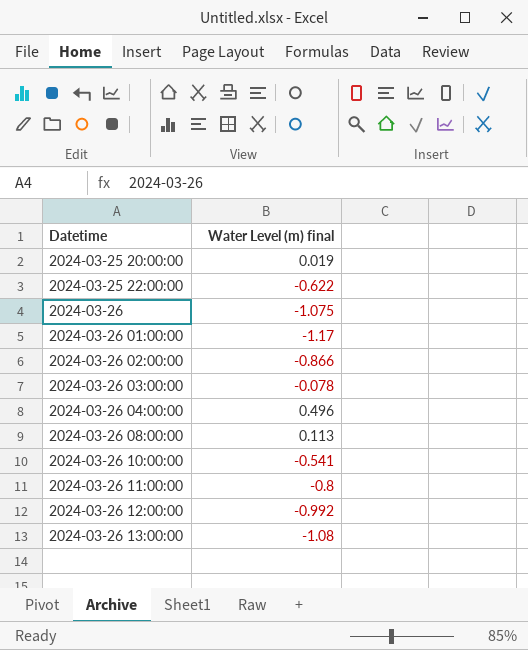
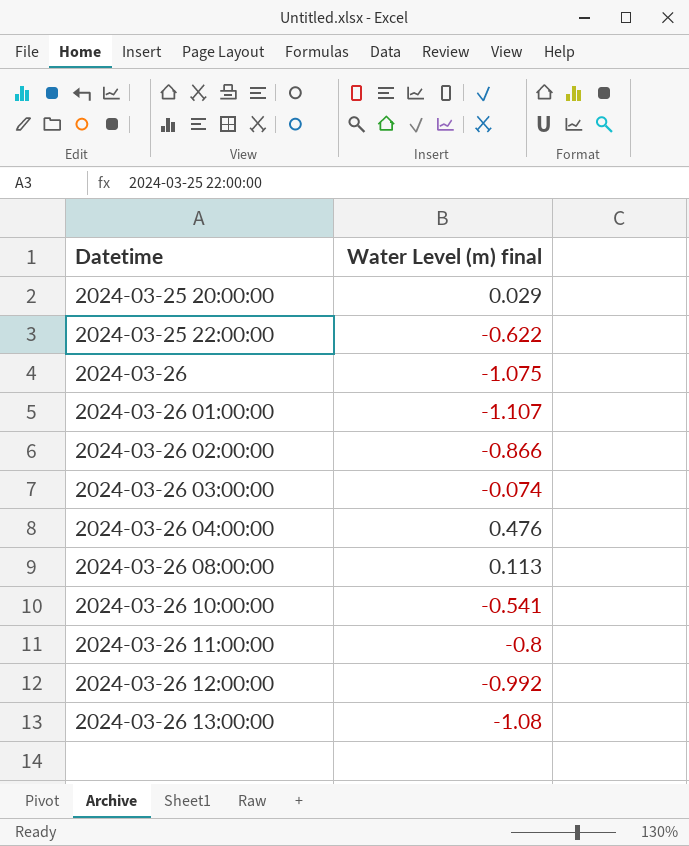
2024-03-25 20:00:00 | Water Level (m) final: 0.019 -> 0.029
2024-03-26 01:00:00 | Water Level (m) final: -1.17 -> -1.107
2024-03-26 03:00:00 | Water Level (m) final: -0.078 -> -0.074
2024-03-26 04:00:00 | Water Level (m) final: 0.496 -> 0.476

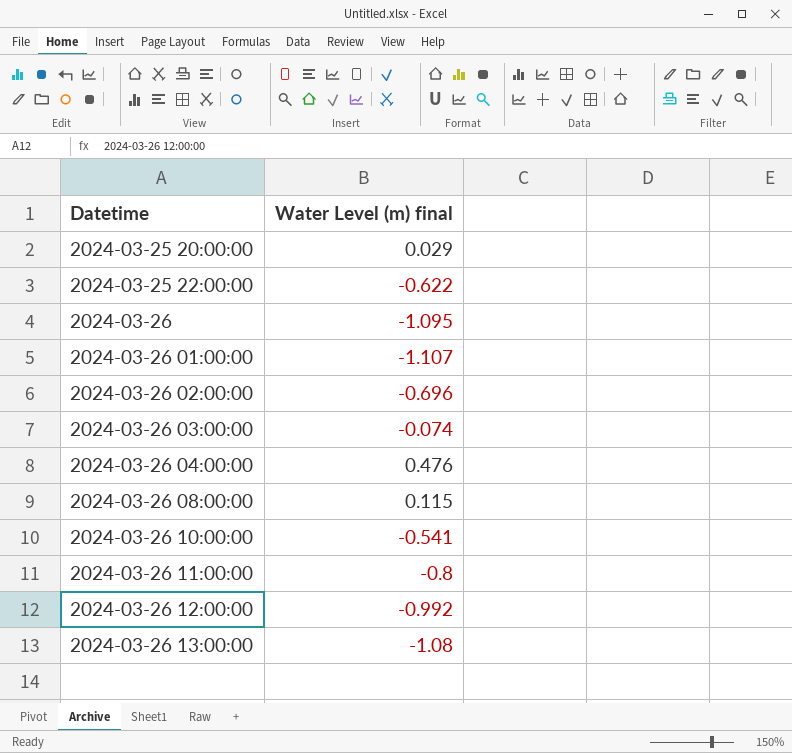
2024-03-26 | Water Level (m) final: -1.075 -> -1.095
2024-03-26 02:00:00 | Water Level (m) final: -0.866 -> -0.696
2024-03-26 08:00:00 | Water Level (m) final: 0.113 -> 0.115

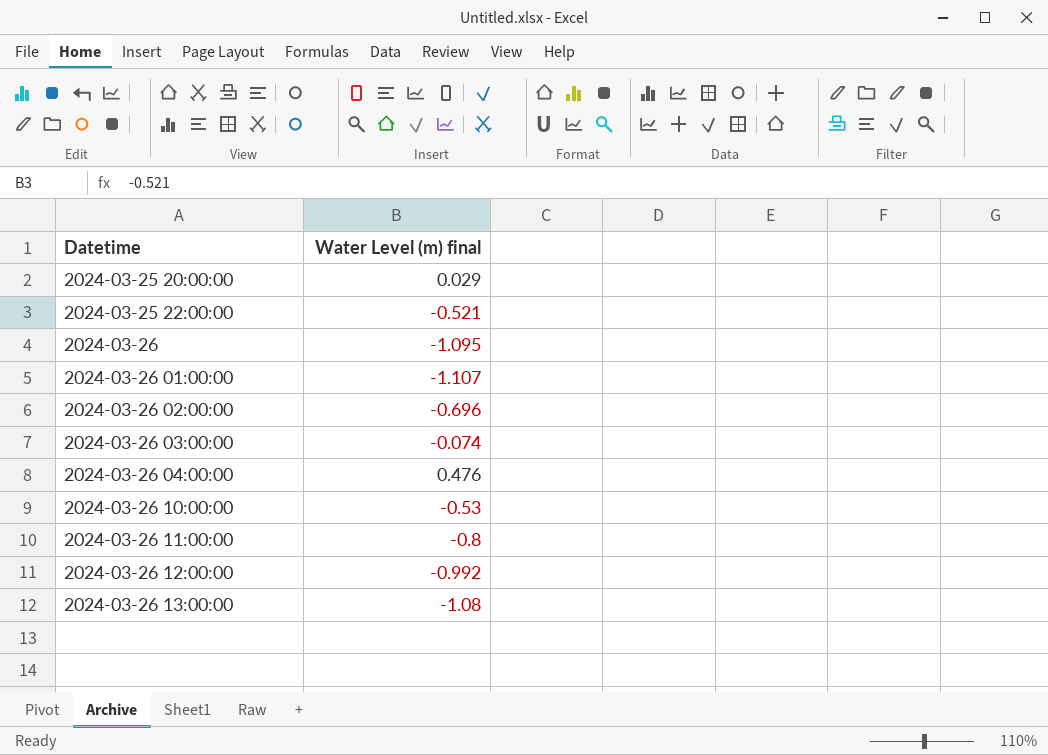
row 2024-03-26 08:00:00: 0.115 -> none
2024-03-25 22:00:00 | Water Level (m) final: -0.622 -> -0.521
2024-03-26 10:00:00 | Water Level (m) final: -0.541 -> -0.53

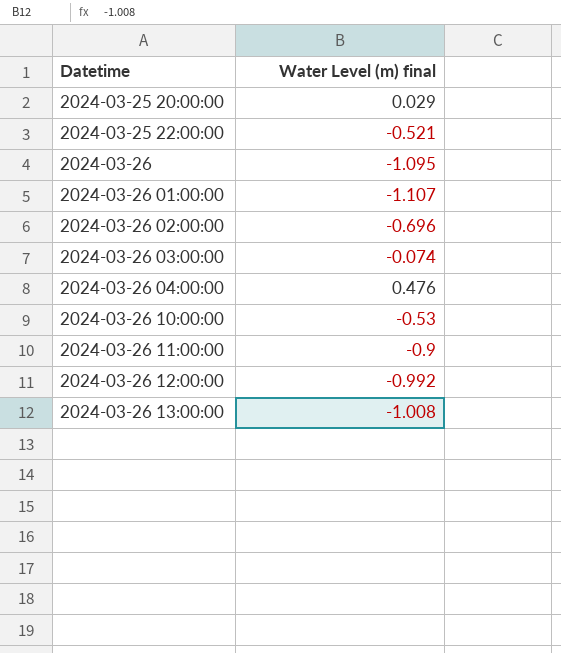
2024-03-26 11:00:00 | Water Level (m) final: -0.8 -> -0.9
2024-03-26 13:00:00 | Water Level (m) final: -1.08 -> -1.008

